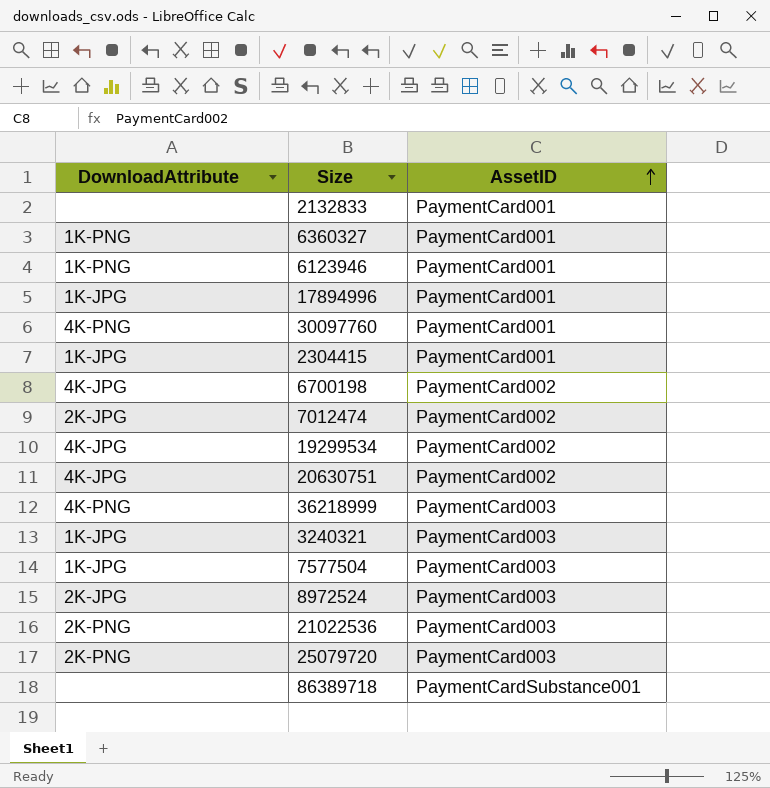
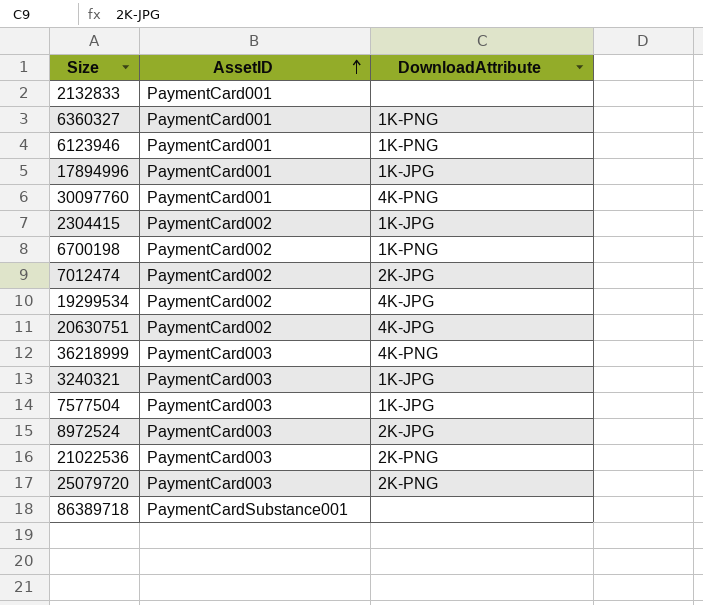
column DownloadAttribute | position: 1 -> 3
2304415 | AssetID: PaymentCard001 -> PaymentCard002
6700198 | DownloadAttribute: 4K-JPG -> 1K-PNG

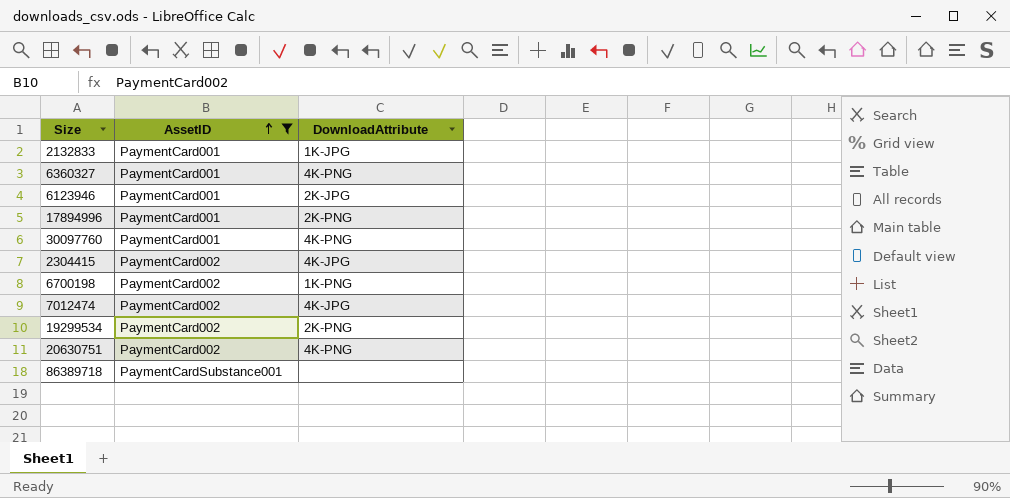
filter: none -> AssetID != PaymentCard003
2132833 | DownloadAttribute: none -> 1K-JPG
6360327 | DownloadAttribute: 1K-PNG -> 4K-PNG
6123946 | DownloadAttribute: 1K-PNG -> 2K-JPG
17894996 | DownloadAttribute: 1K-JPG -> 2K-PNG
2304415 | DownloadAttribute: 1K-JPG -> 4K-JPG
7012474 | DownloadAttribute: 2K-JPG -> 4K-JPG
19299534 | DownloadAttribute: 4K-JPG -> 2K-PNG
20630751 | DownloadAttribute: 4K-JPG -> 4K-PNG

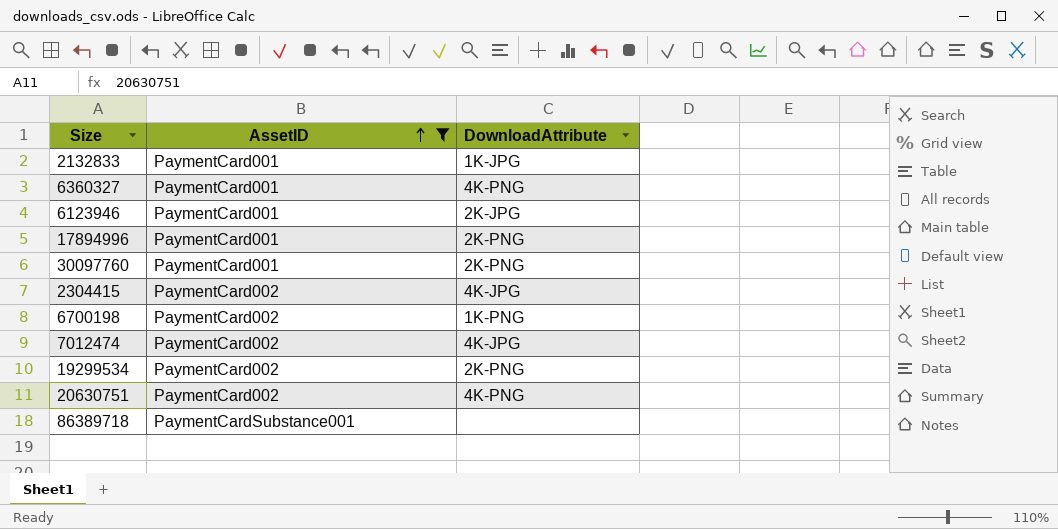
30097760 | DownloadAttribute: 4K-PNG -> 2K-PNG

